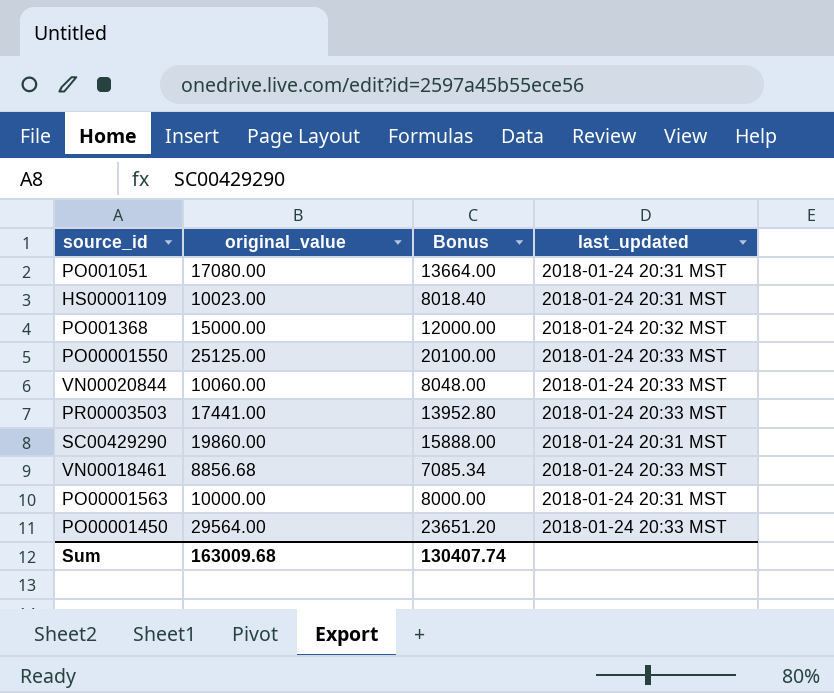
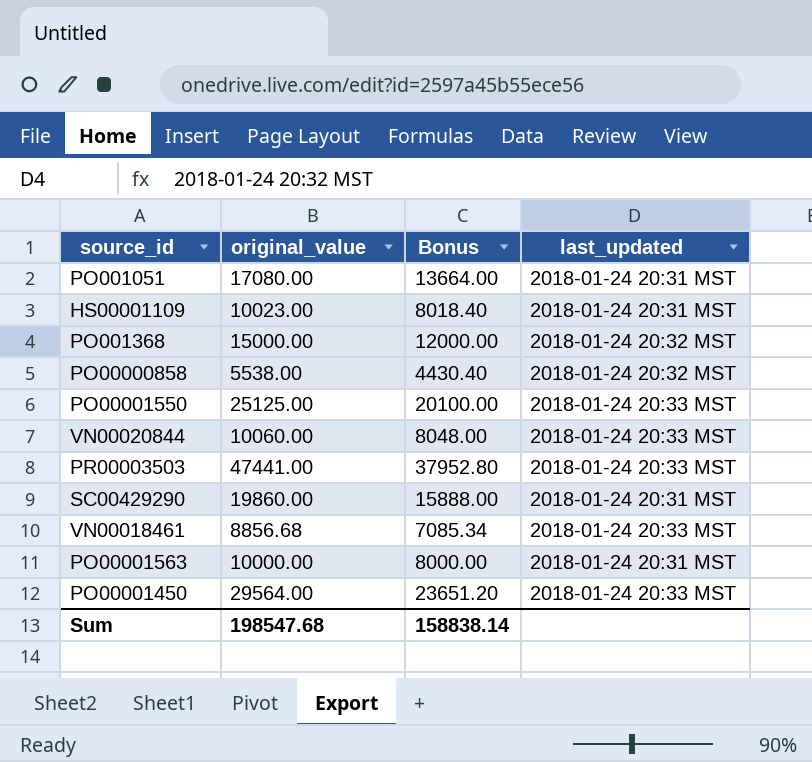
row PO00000858: none -> 5538.00 | 4430.40 | 2018-01-24 20:32 MST
PR00003503 | original_value: 17441.00 -> 47441.00
PR00003503 | Bonus: 13952.80 -> 37952.80
Sum | original_value: 163009.68 -> 198547.68
Sum | Bonus: 130407.74 -> 158838.14

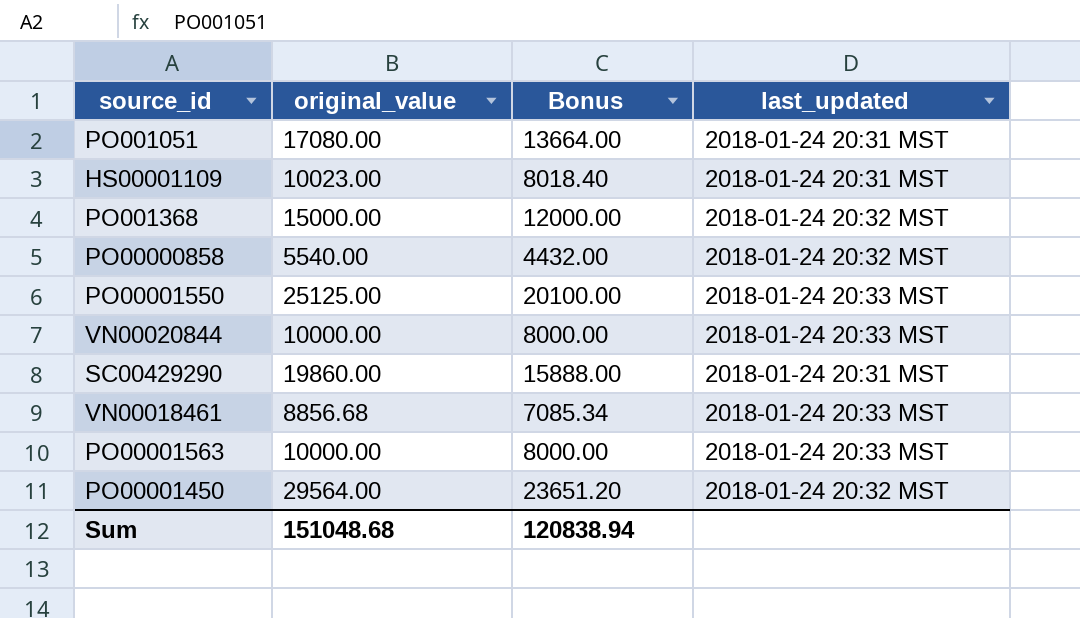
row PR00003503: 47441.00 | 37952.80 | 2018-01-24 20:33 MST -> none
PO00000858 | original_value: 5538.00 -> 5540.00
PO00000858 | Bonus: 4430.40 -> 4432.00
VN00020844 | original_value: 10060.00 -> 10000.00
VN00020844 | Bonus: 8048.00 -> 8000.00
PO00001563 | last_updated: 2018-01-24 20:31 MST -> 2018-01-24 20:33 MST
PO00001450 | last_updated: 2018-01-24 20:33 MST -> 2018-01-24 20:32 MST
Sum | original_value: 198547.68 -> 151048.68
Sum | Bonus: 158838.14 -> 120838.94

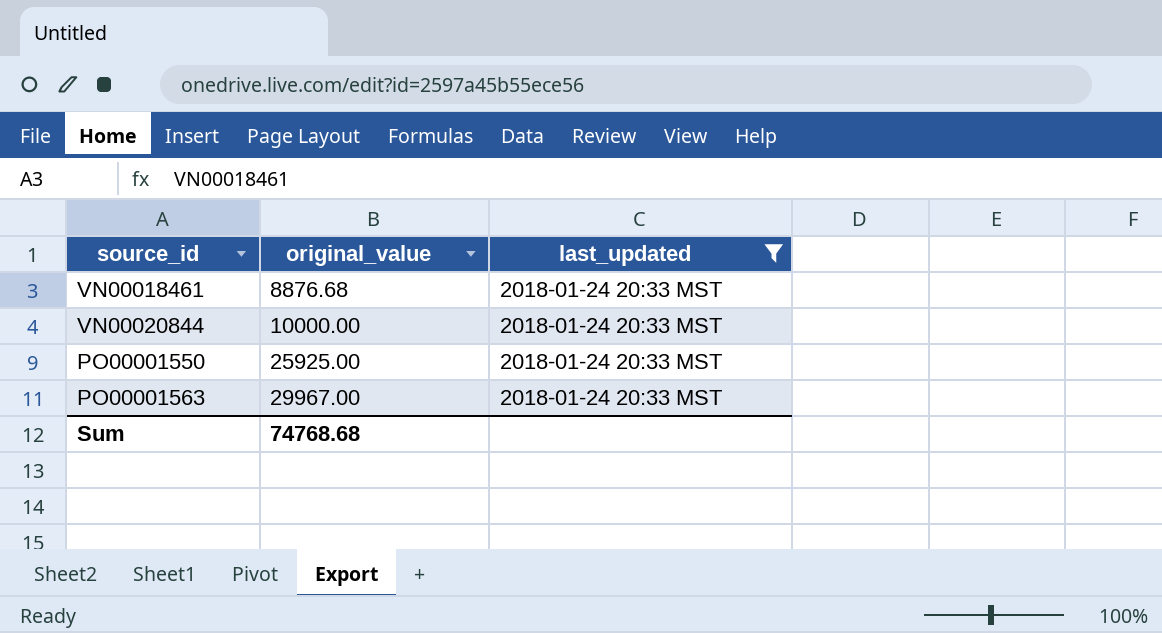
filter: none -> last_updated = 2018-01-24 20:33 MST
row order: none -> original_value ascending
column Bonus | formula: [original_value] * 0.8 -> none
VN00018461 | original_value: 8856.68 -> 8876.68
PO00001550 | original_value: 25125.00 -> 25925.00
PO00001563 | original_value: 10000.00 -> 29967.00
Sum | original_value: 151048.68 -> 74768.68

